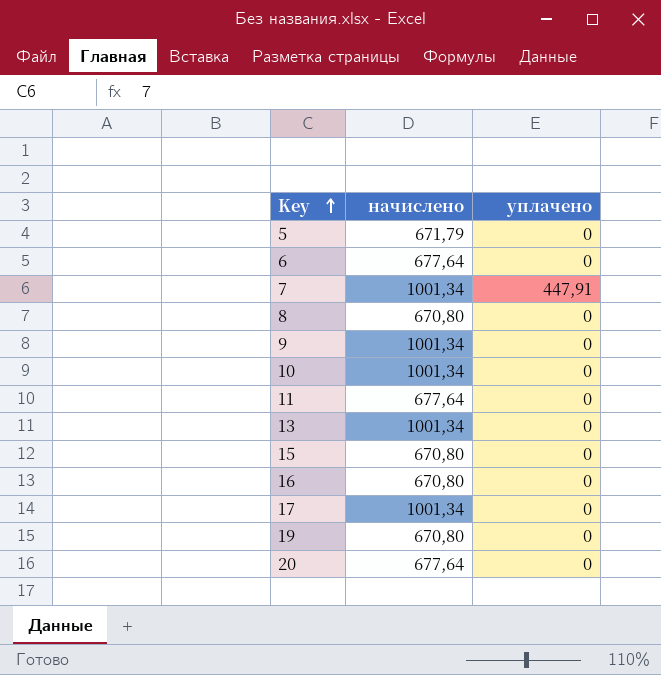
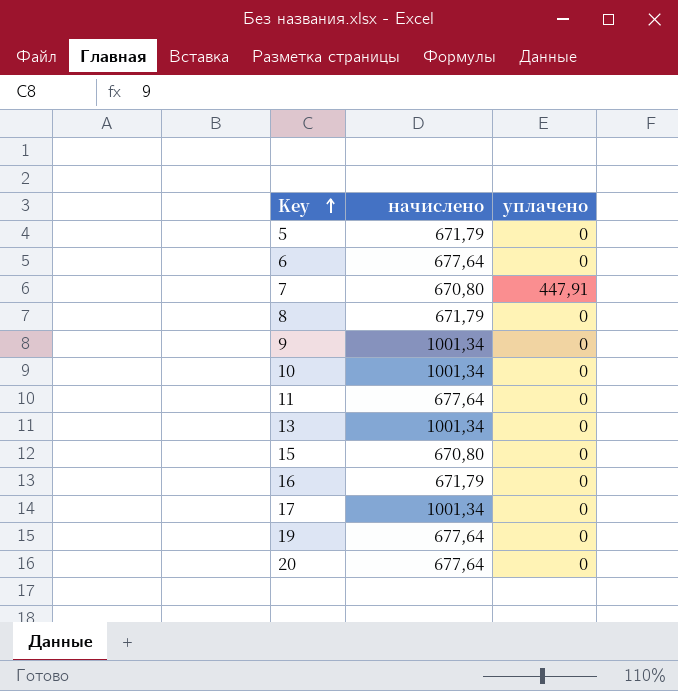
7 | начислено: 1001,34 -> 670,80
8 | начислено: 670,80 -> 671,79
16 | начислено: 670,80 -> 671,79
19 | начислено: 670,80 -> 677,64

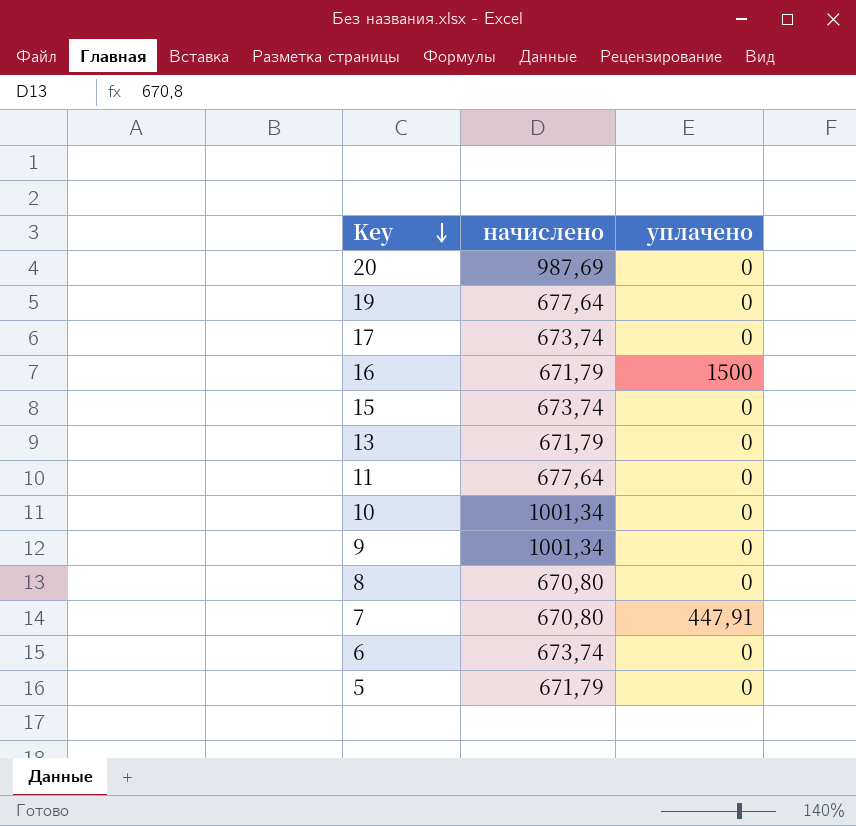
row order: Key ascending -> Key descending
20 | начислено: 677,64 -> 987,69
17 | начислено: 1001,34 -> 673,74
16 | уплачено: 0 -> 1500
15 | начислено: 670,80 -> 673,74
13 | начислено: 1001,34 -> 671,79
8 | начислено: 671,79 -> 670,80
6 | начислено: 677,64 -> 673,74

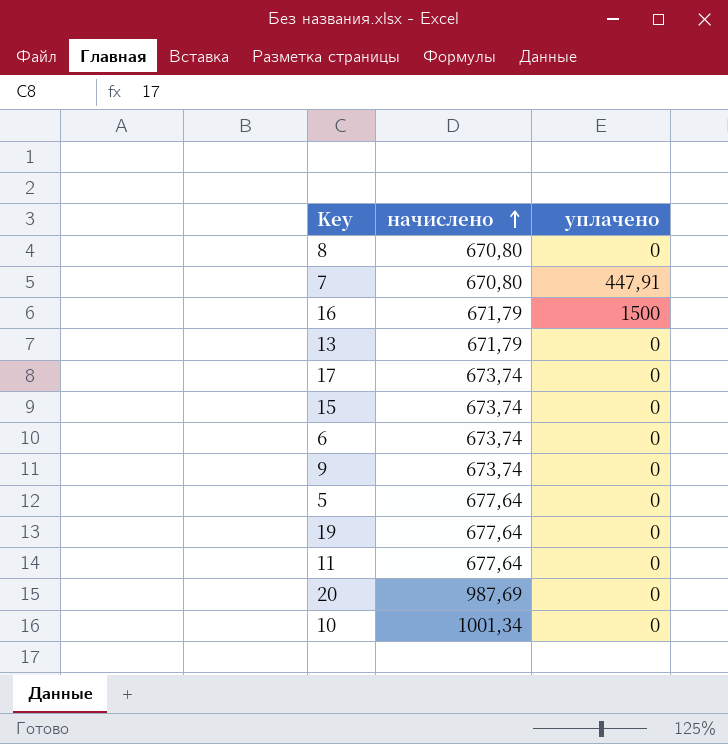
row order: Key descending -> начислено ascending
9 | начислено: 1001,34 -> 673,74
5 | начислено: 671,79 -> 677,64

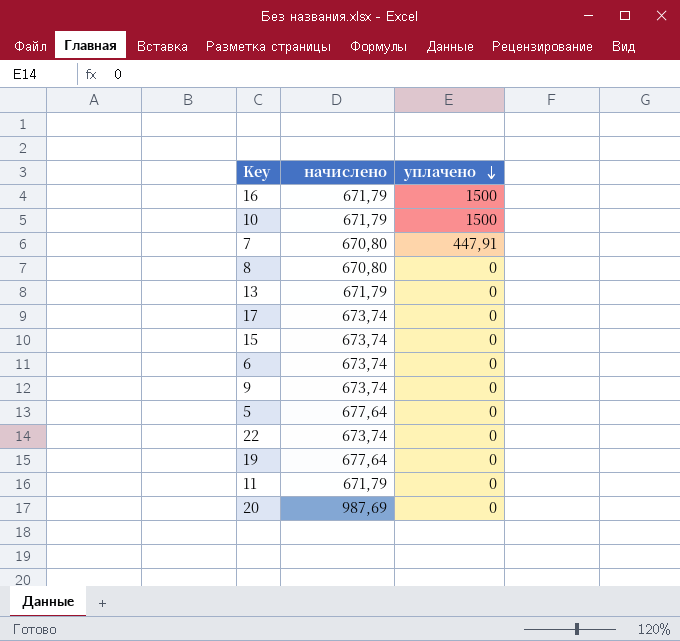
row order: начислено ascending -> уплачено descending
10 | начислено: 1001,34 -> 671,79
10 | уплачено: 0 -> 1500
row 22: none -> 673,74 | 0
11 | начислено: 677,64 -> 671,79

